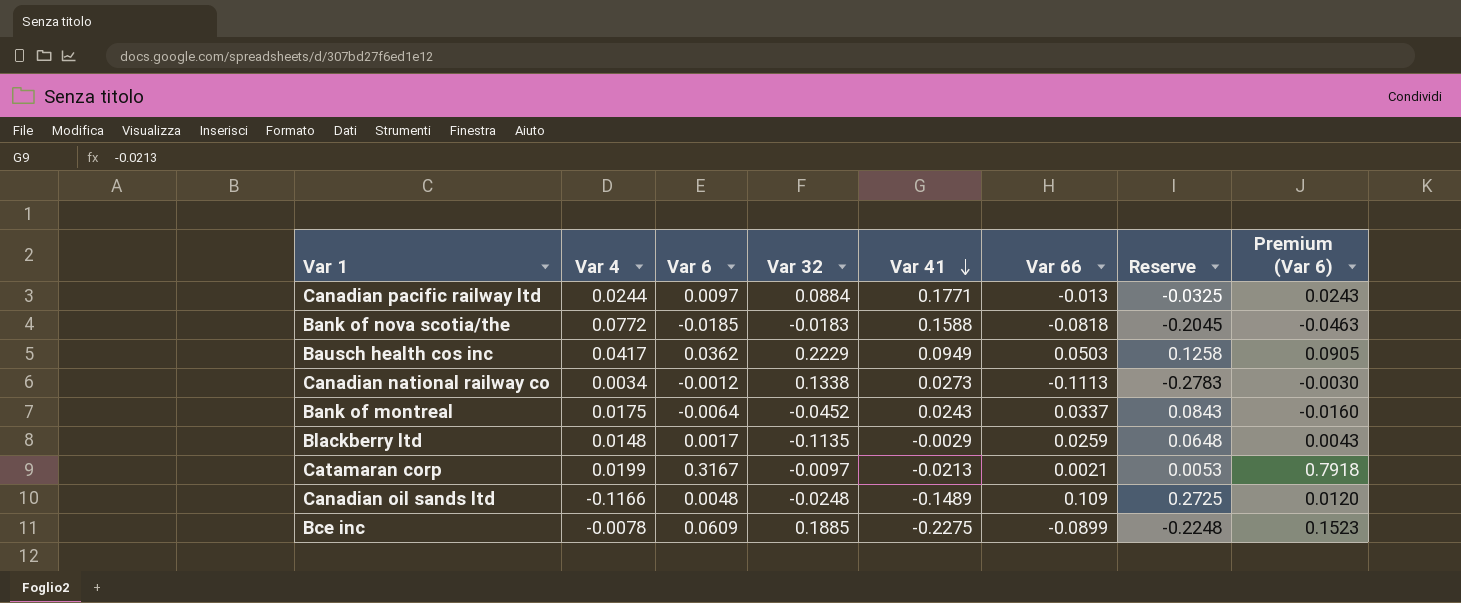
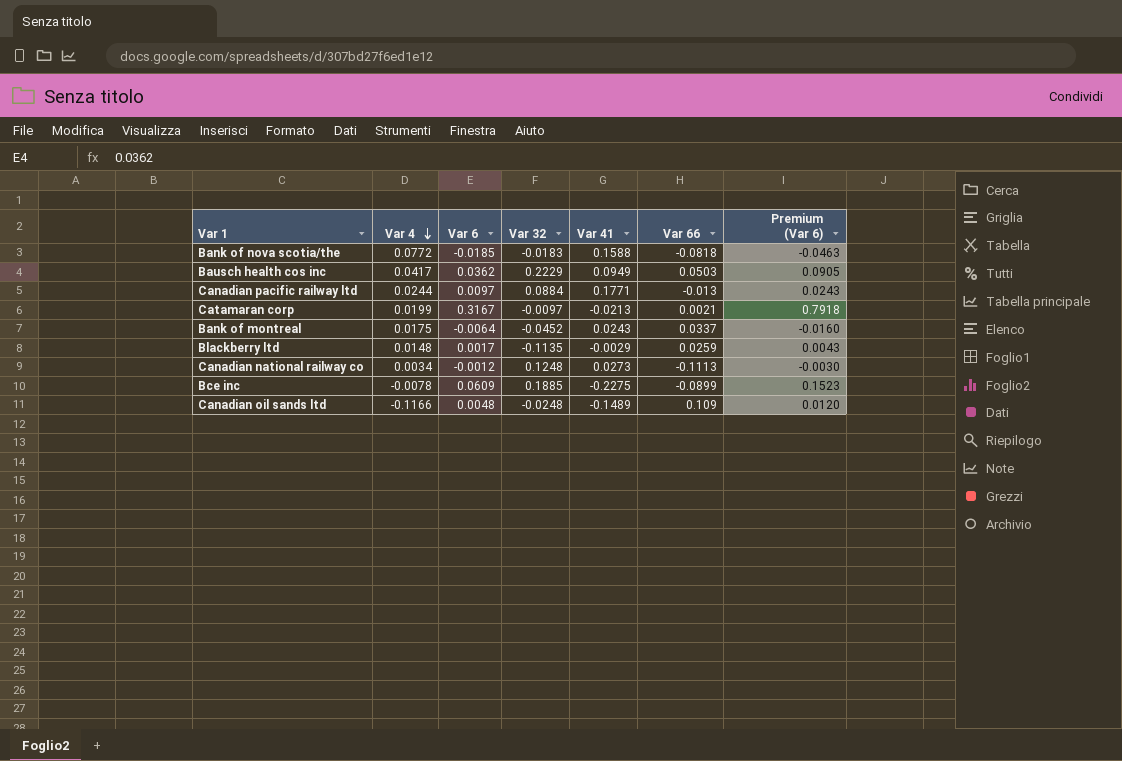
row order: Var 41 descending -> Var 4 descending
column Reserve | formula: [Var 66] * 2.5 -> none
Canadian national railway co | Var 32: 0.1338 -> 0.1248

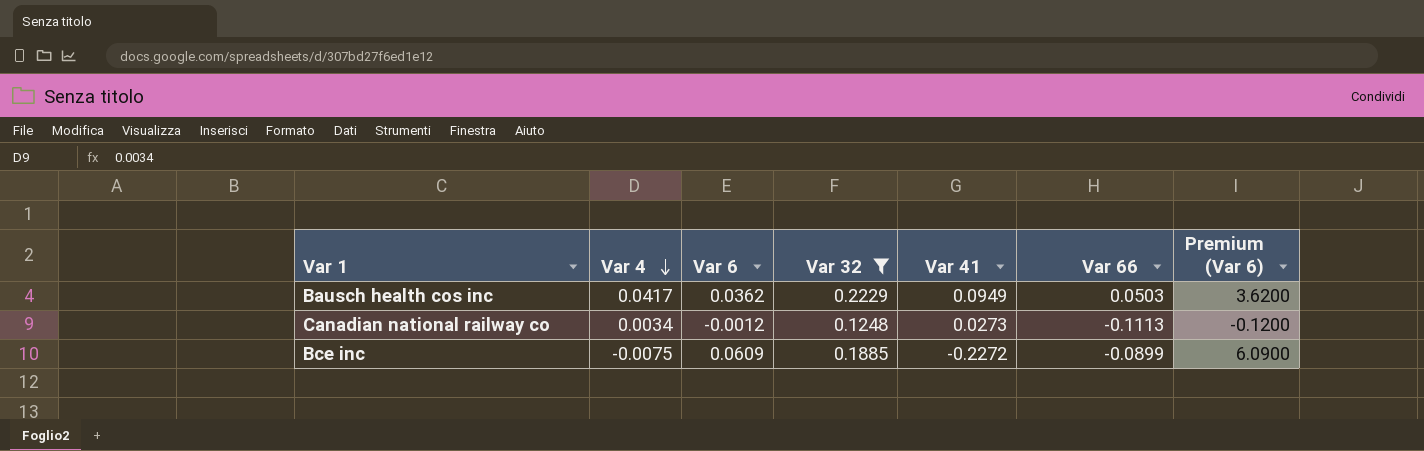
filter: none -> Var 32 >= 0.1248
column Premium (Var 6) | formula: [Var 6] * 2.5 -> [Var 6] * 100
Bce inc | Var 4: -0.0078 -> -0.0075
Bce inc | Var 41: -0.2275 -> -0.2272

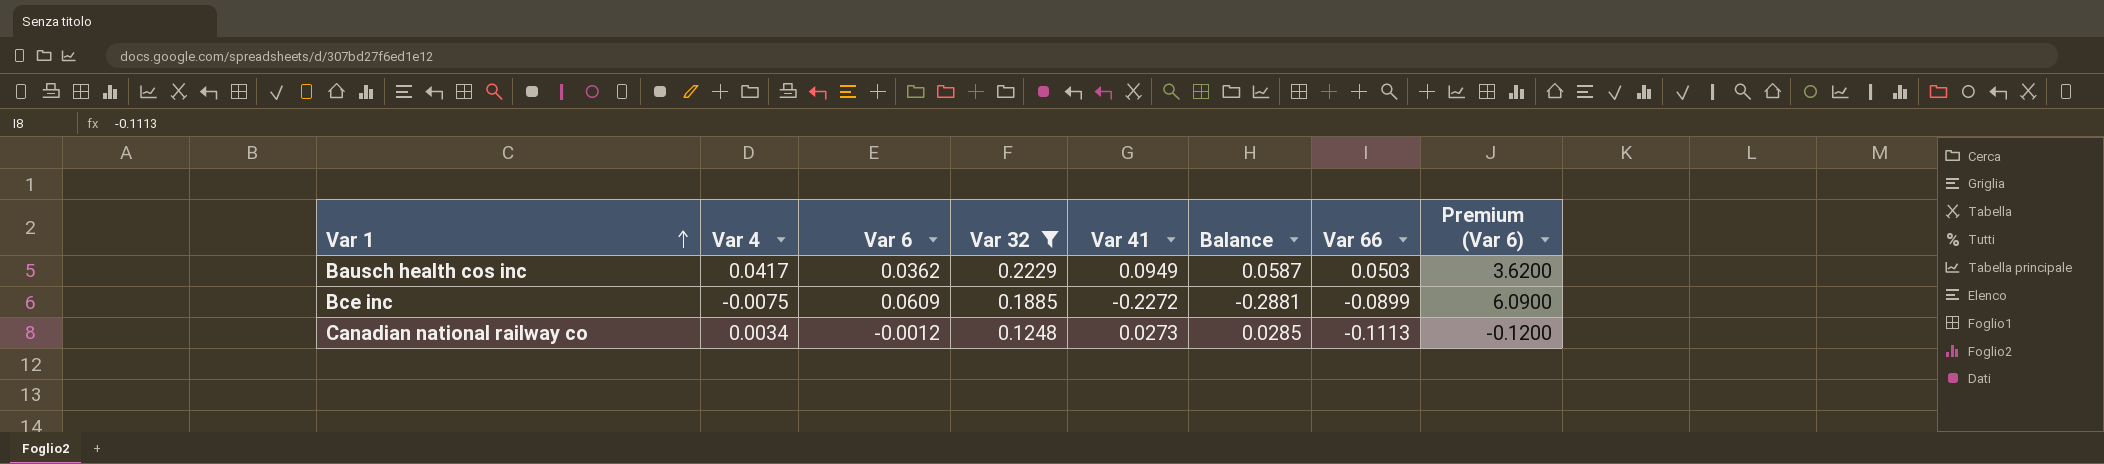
row order: Var 4 descending -> Var 1 ascending
column Balance | formula: none -> [Var 41] - [Var 6]

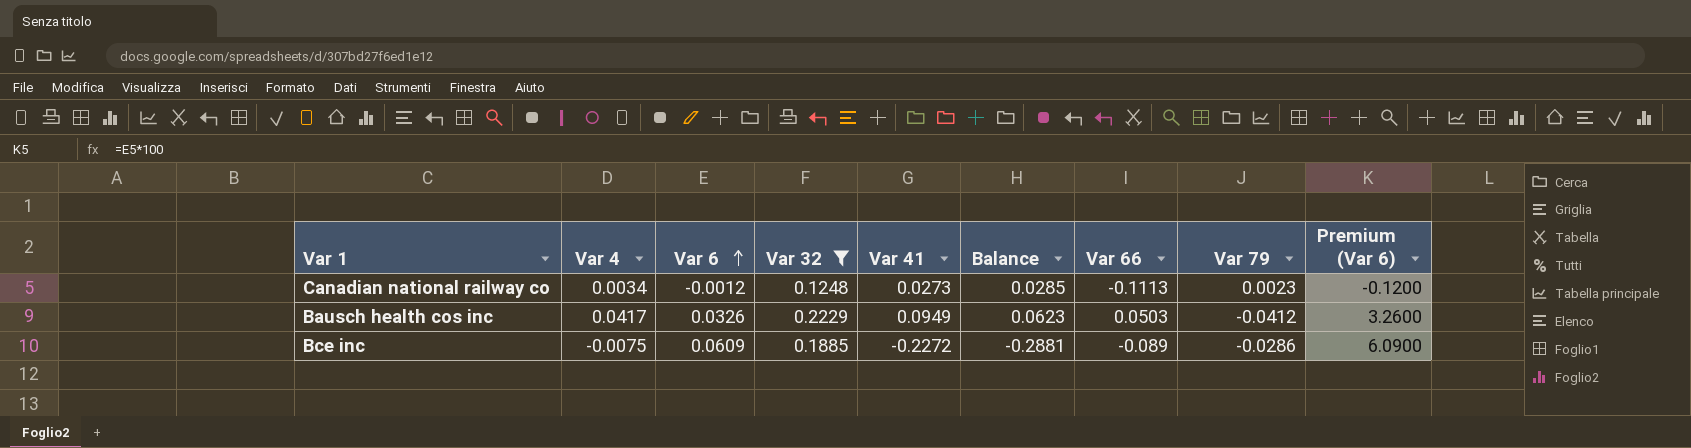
row order: Var 1 ascending -> Var 6 ascending
column Var 79 | position: none -> 8
Bausch health cos inc | Var 6: 0.0362 -> 0.0326
Bausch health cos inc | Balance: 0.0587 -> 0.0623
Bausch health cos inc | Premium (Var 6): 3.6200 -> 3.2600
Bce inc | Var 66: -0.0899 -> -0.089

